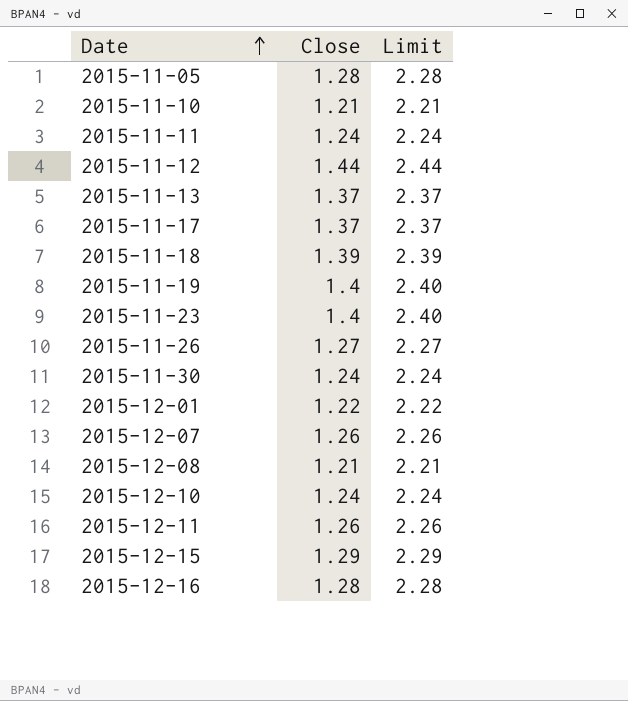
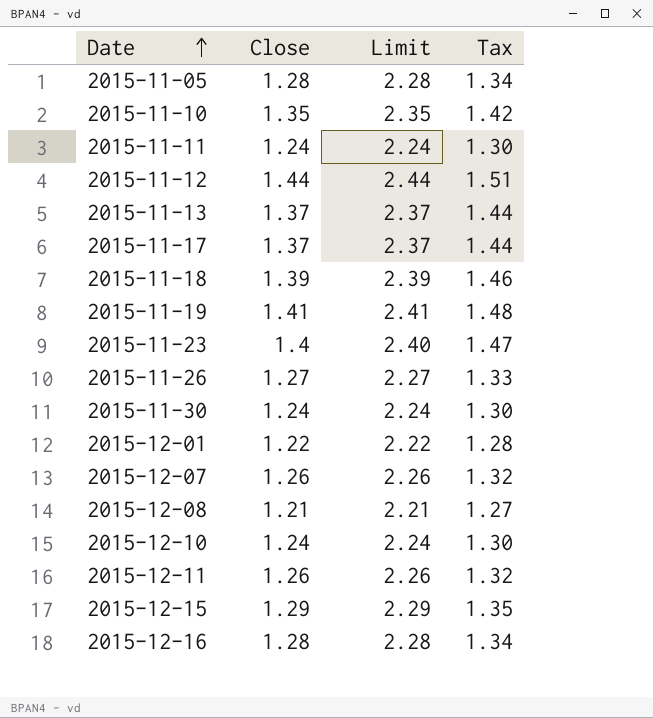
column Tax | formula: none -> [Close] * 1.05
2015-11-10 | Close: 1.21 -> 1.35
2015-11-10 | Limit: 2.21 -> 2.35
2015-11-19 | Close: 1.4 -> 1.41
2015-11-19 | Limit: 2.40 -> 2.41

